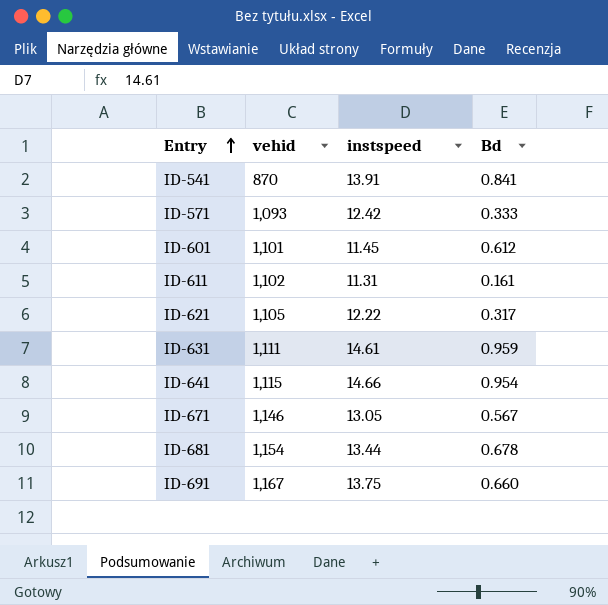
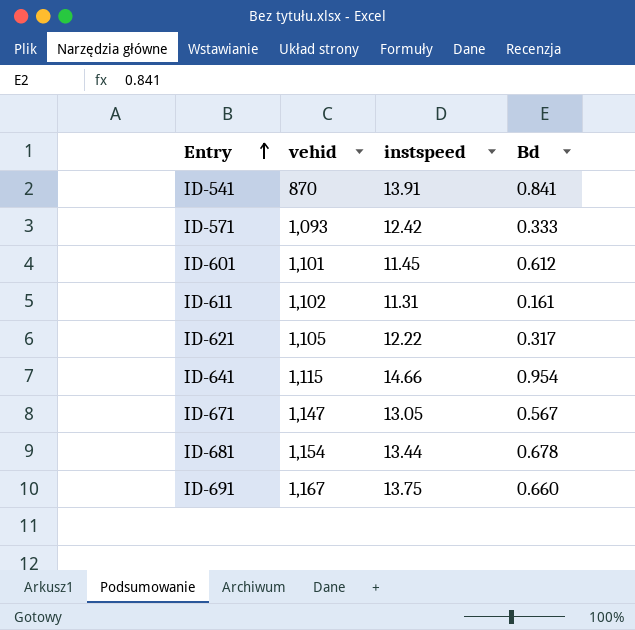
row ID-631: 1,111 | 14.61 | 0.959 -> none
ID-671 | vehid: 1,146 -> 1,147

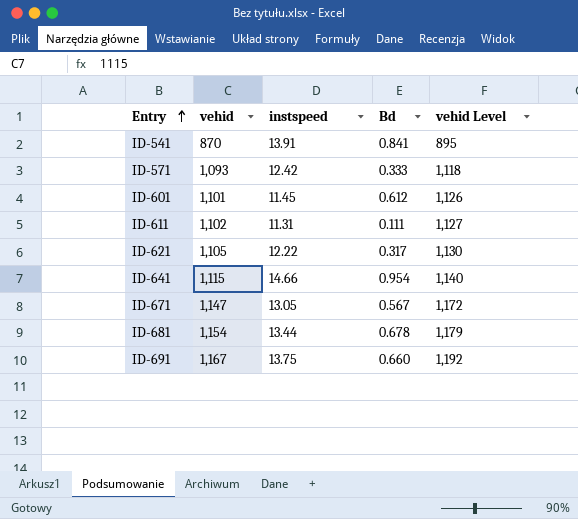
column vehid Level | formula: none -> [vehid] + 25
ID-611 | Bd: 0.161 -> 0.111

